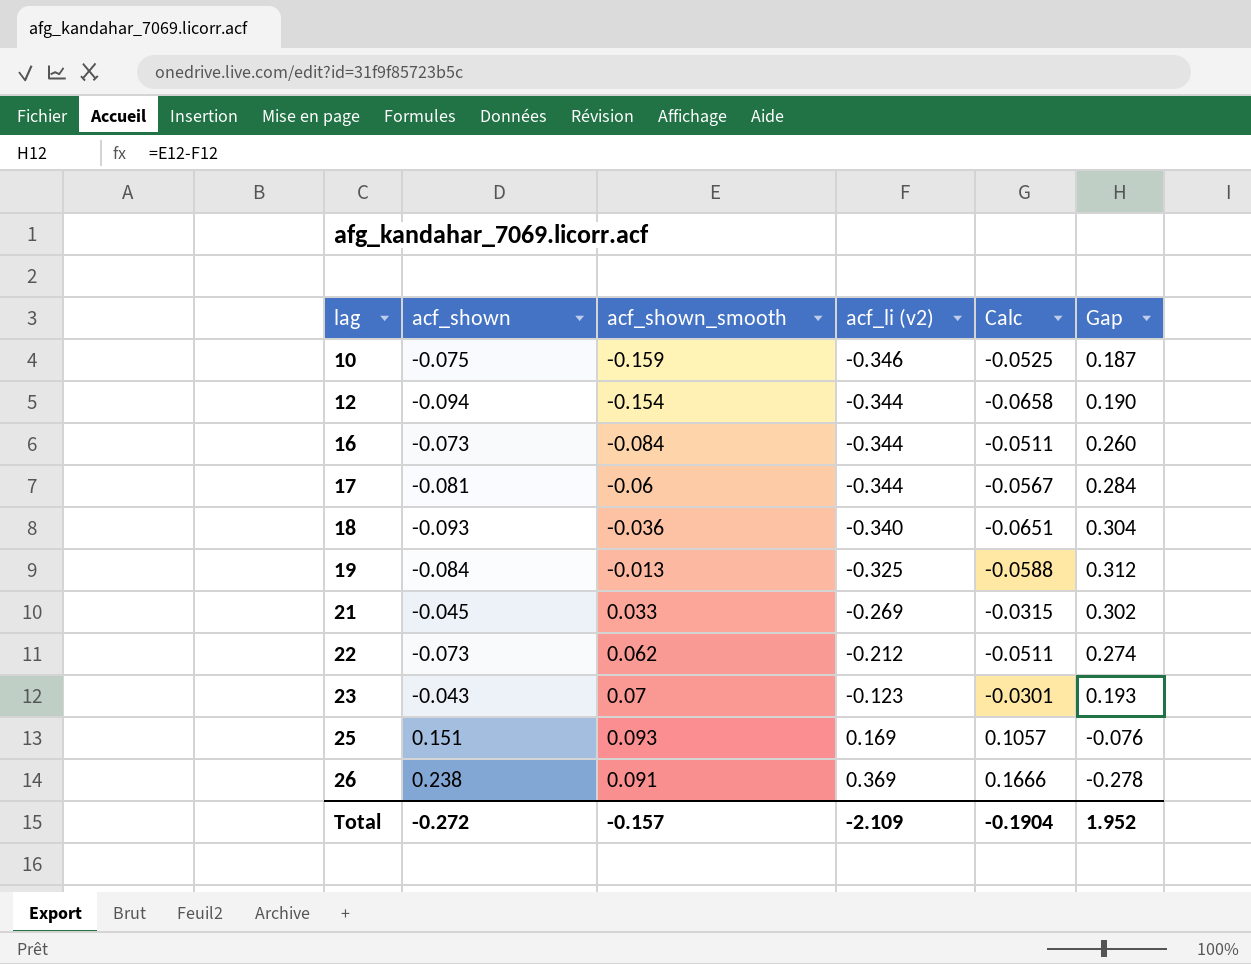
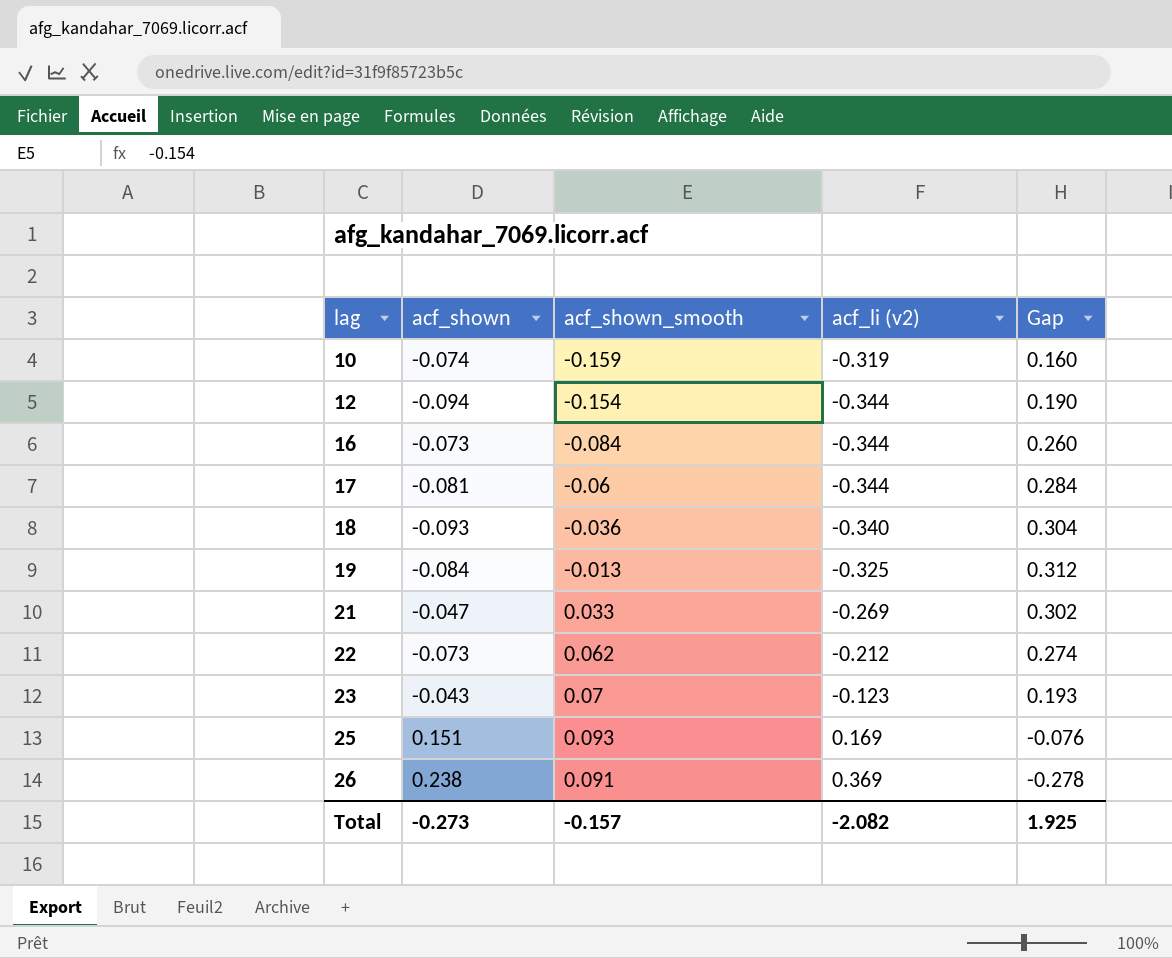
column Calc | formula: [acf_shown] * 0.7 -> none
10 | acf_shown: -0.075 -> -0.074
10 | acf_li (v2): -0.346 -> -0.319
10 | Gap: 0.187 -> 0.160
21 | acf_shown: -0.045 -> -0.047
Total | acf_shown: -0.272 -> -0.273
Total | acf_li (v2): -2.109 -> -2.082
Total | Gap: 1.952 -> 1.925

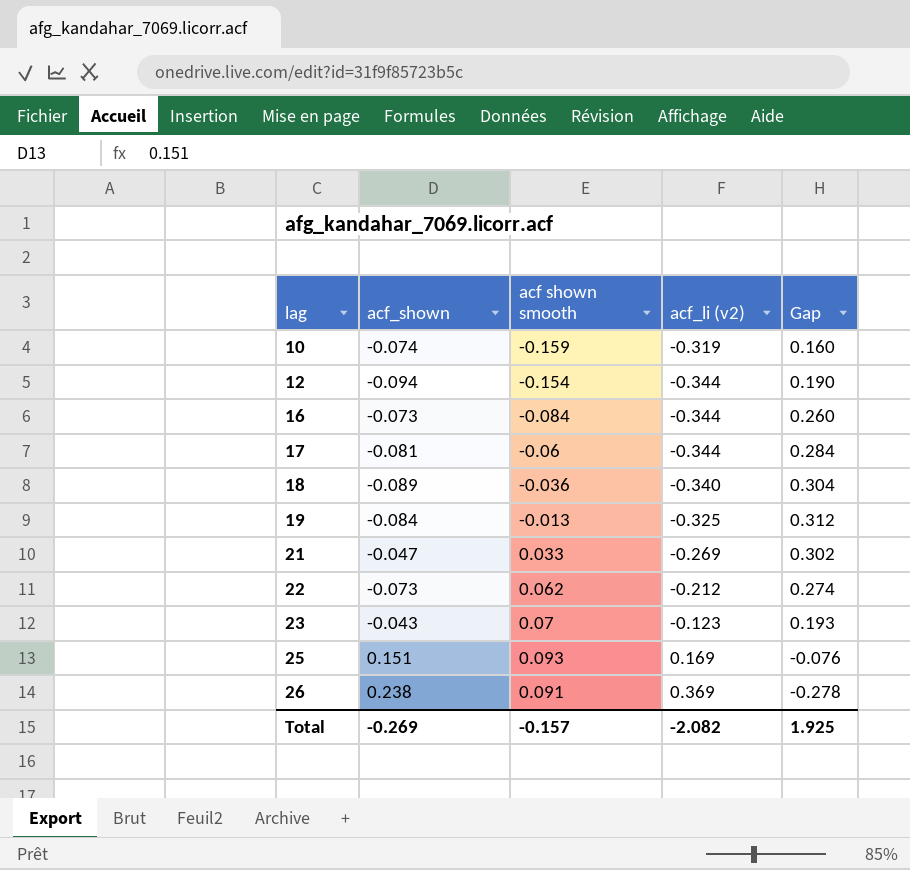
column name: acf_shown_smooth -> acf shown smooth
18 | acf_shown: -0.093 -> -0.089
Total | acf_shown: -0.273 -> -0.269

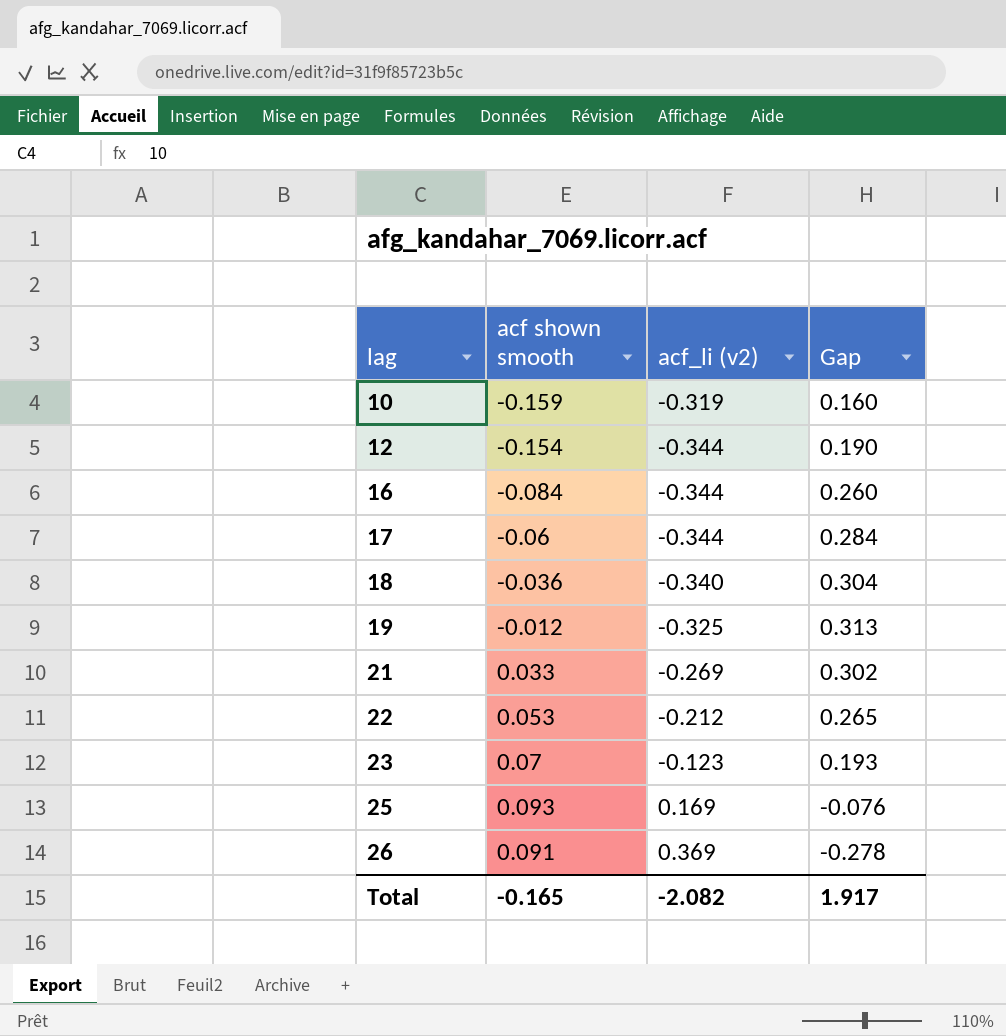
column acf_shown | position: 2 -> none
19 | acf shown smooth: -0.013 -> -0.012
19 | Gap: 0.312 -> 0.313
22 | acf shown smooth: 0.062 -> 0.053
22 | Gap: 0.274 -> 0.265
Total | acf shown smooth: -0.157 -> -0.165
Total | Gap: 1.925 -> 1.917

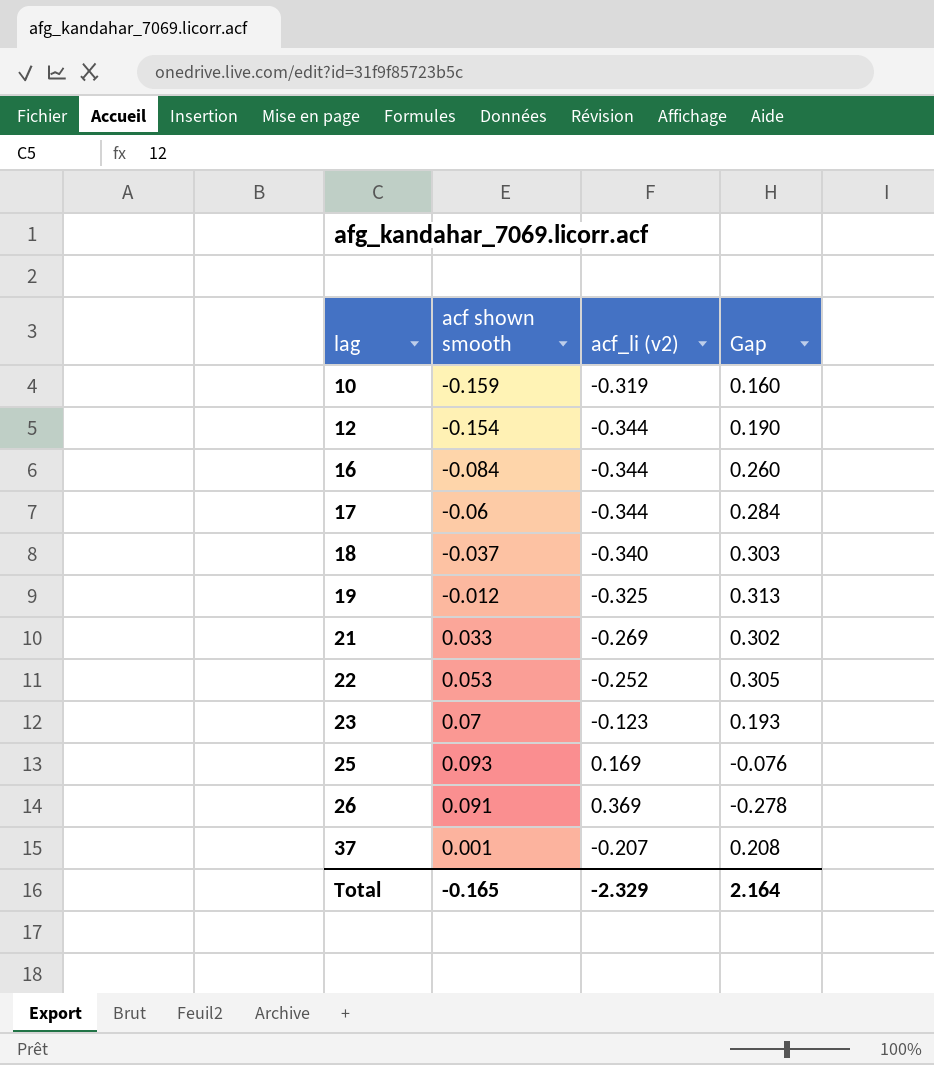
18 | acf shown smooth: -0.036 -> -0.037
18 | Gap: 0.304 -> 0.303
22 | acf_li (v2): -0.212 -> -0.252
22 | Gap: 0.265 -> 0.305
row 37: none -> 0.001 | -0.207 | 0.208
Total | acf_li (v2): -2.082 -> -2.329
Total | Gap: 1.917 -> 2.164

